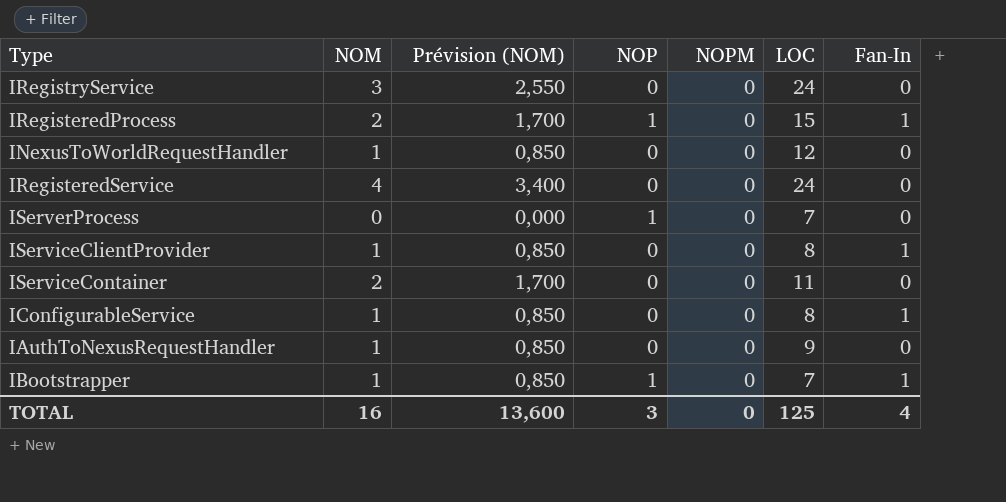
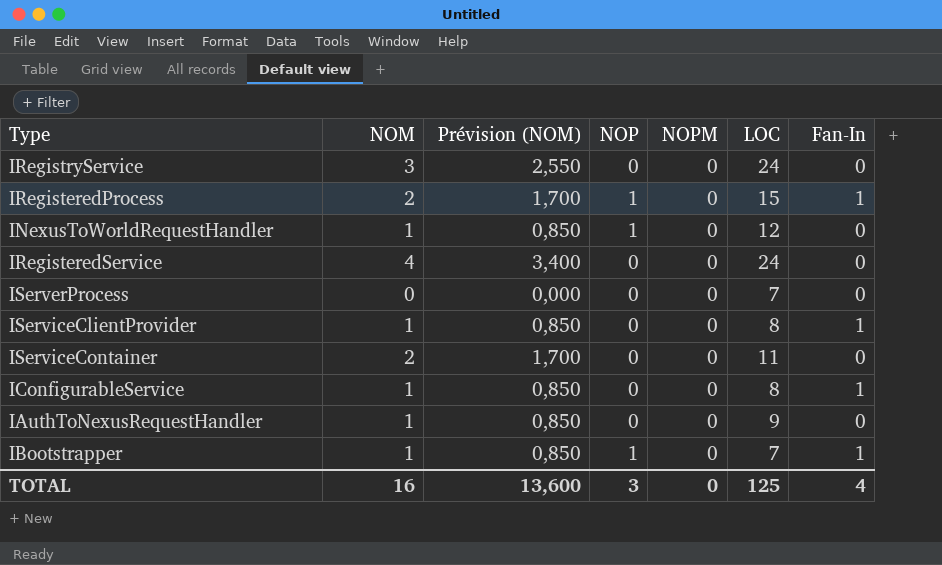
INexusToWorldRequestHandler | NOP: 0 -> 1
IServerProcess | NOP: 1 -> 0

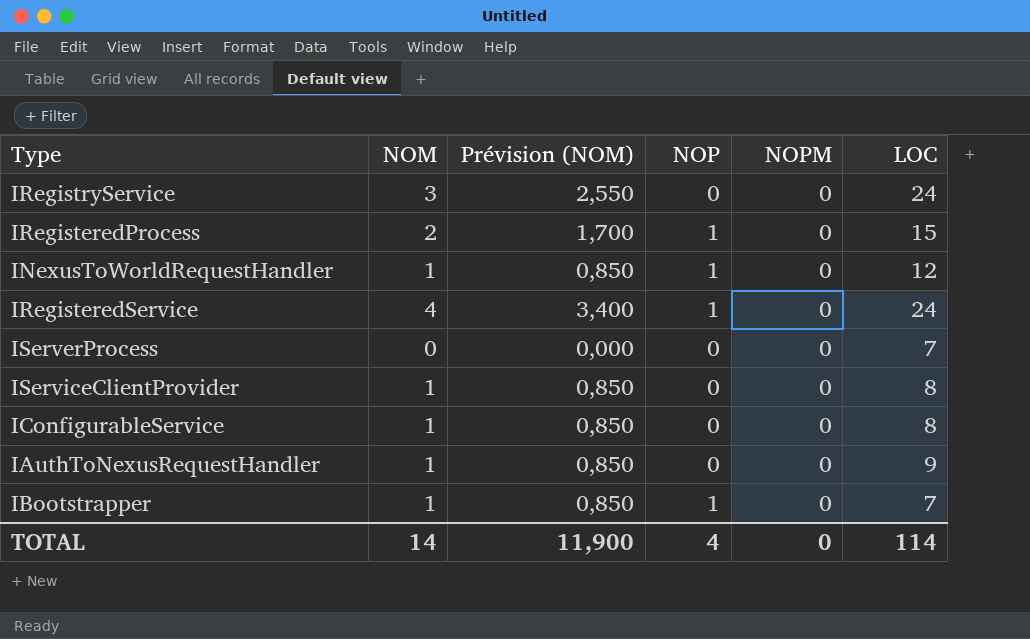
column Fan-In | position: 7 -> none
row IServiceContainer: 2 | 1,700 | 0 | 0 | 11 | 0 -> none
IRegisteredService | NOP: 0 -> 1
TOTAL | NOM: 16 -> 14
TOTAL | Prévision (NOM): 13,600 -> 11,900
TOTAL | NOP: 3 -> 4
TOTAL | LOC: 125 -> 114

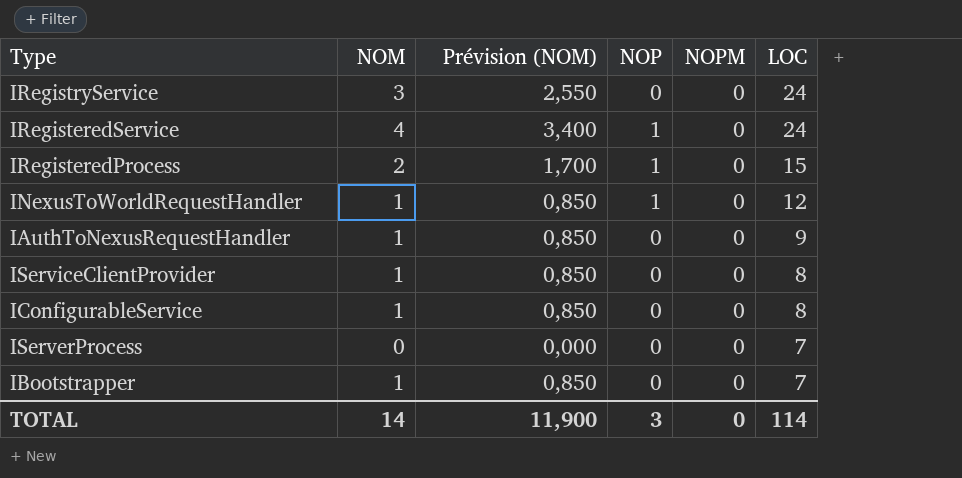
row order: none -> LOC descending
IBootstrapper | NOP: 1 -> 0
TOTAL | NOP: 4 -> 3

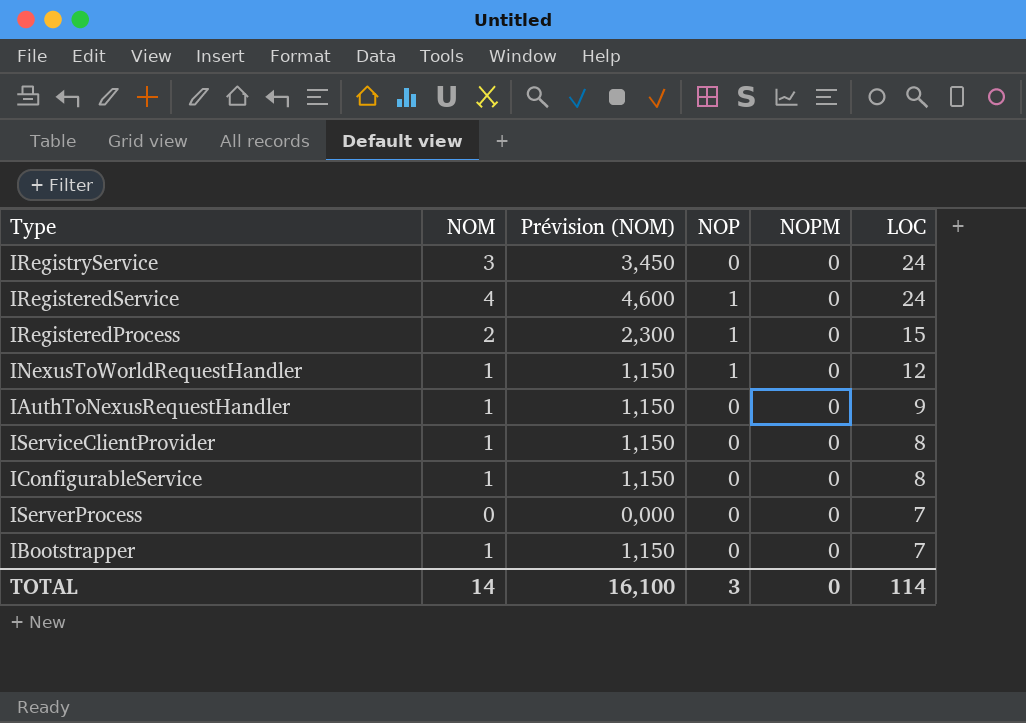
column Prévision (NOM) | formula: [NOM] * 0,85 -> [NOM] * 1,15
TOTAL | Prévision (NOM): 11,900 -> 16,100

